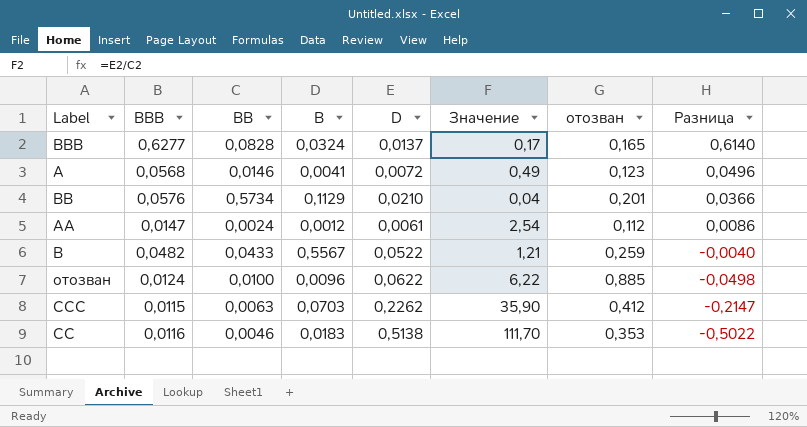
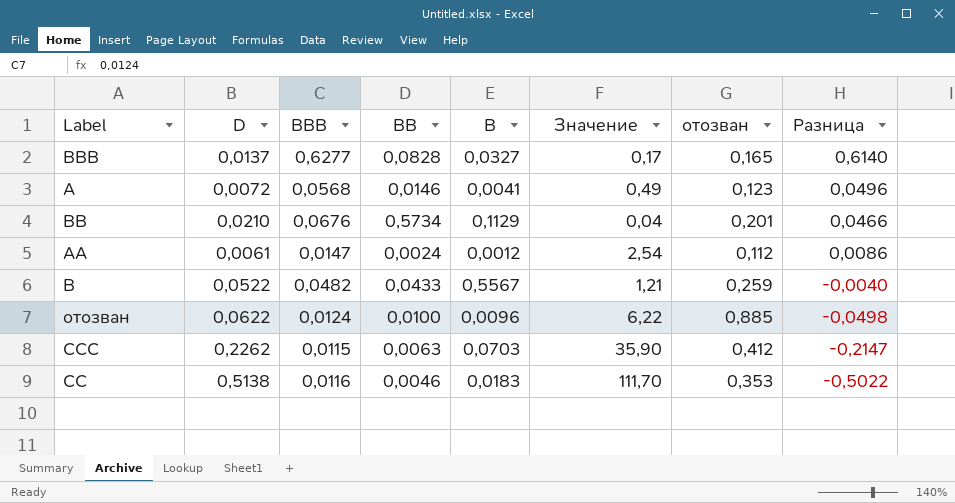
column D | position: 5 -> 2
BBB | B: 0,0324 -> 0,0327
BB | BBB: 0,0576 -> 0,0676
BB | Разница: 0,0366 -> 0,0466

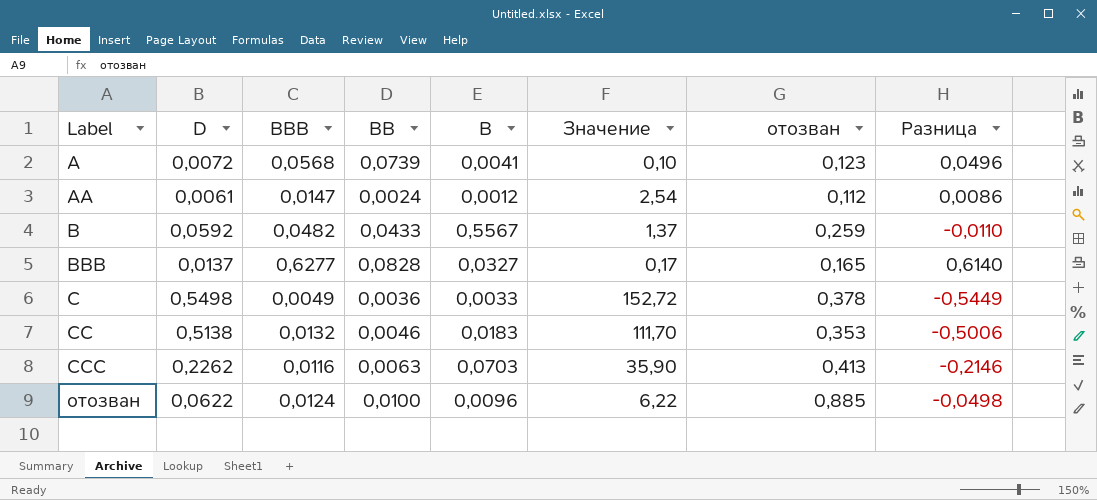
row order: Разница descending -> Label ascending
row BB: 0,0210 | 0,0676 | 0,5734 | 0,1129 | 0,04 | 0,201 | 0,0466 -> none
A | BB: 0,0146 -> 0,0739
A | Значение: 0,49 -> 0,10
B | D: 0,0522 -> 0,0592
B | Значение: 1,21 -> 1,37
B | Разница: -0,0040 -> -0,0110
row C: none -> 0,5498 | 0,0049 | 0,0036 | 0,0033 | 152,72 | 0,378 | -0,5449
CC | BBB: 0,0116 -> 0,0132
CC | Разница: -0,5022 -> -0,5006
CCC | BBB: 0,0115 -> 0,0116
CCC | отозван: 0,412 -> 0,413
CCC | Разница: -0,2147 -> -0,2146

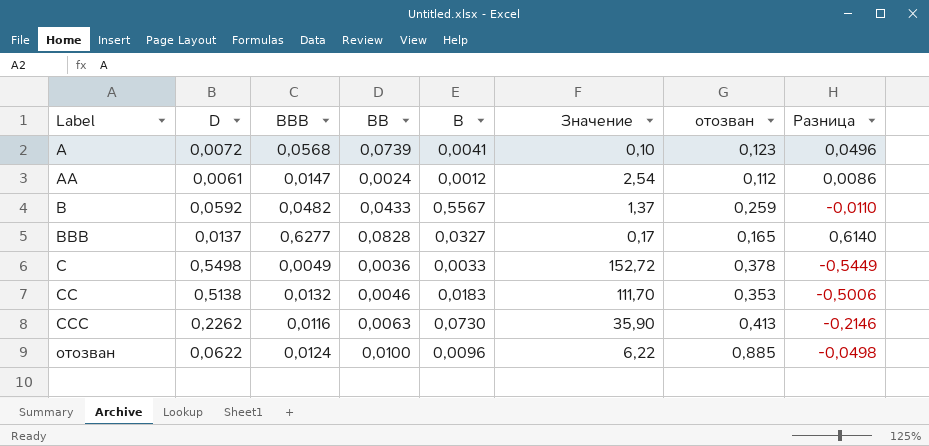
CCC | B: 0,0703 -> 0,0730

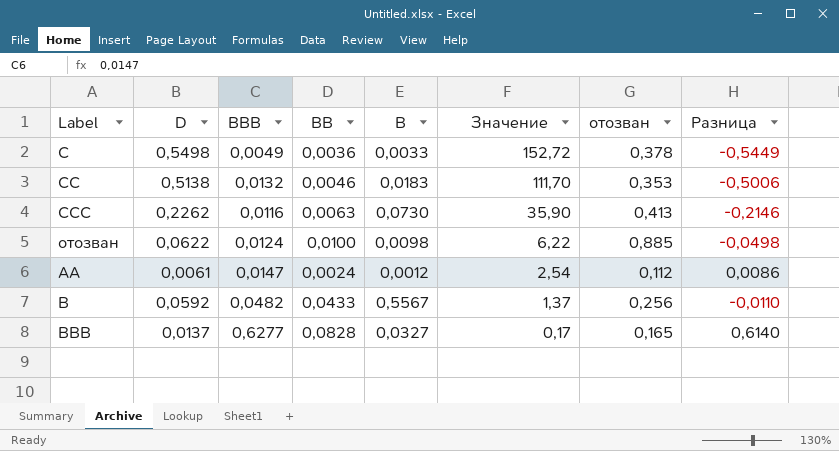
row order: Label ascending -> Значение descending
row A: 0,0072 | 0,0568 | 0,0739 | 0,0041 | 0,10 | 0,123 | 0,0496 -> none
отозван | B: 0,0096 -> 0,0098
B | отозван: 0,259 -> 0,256

